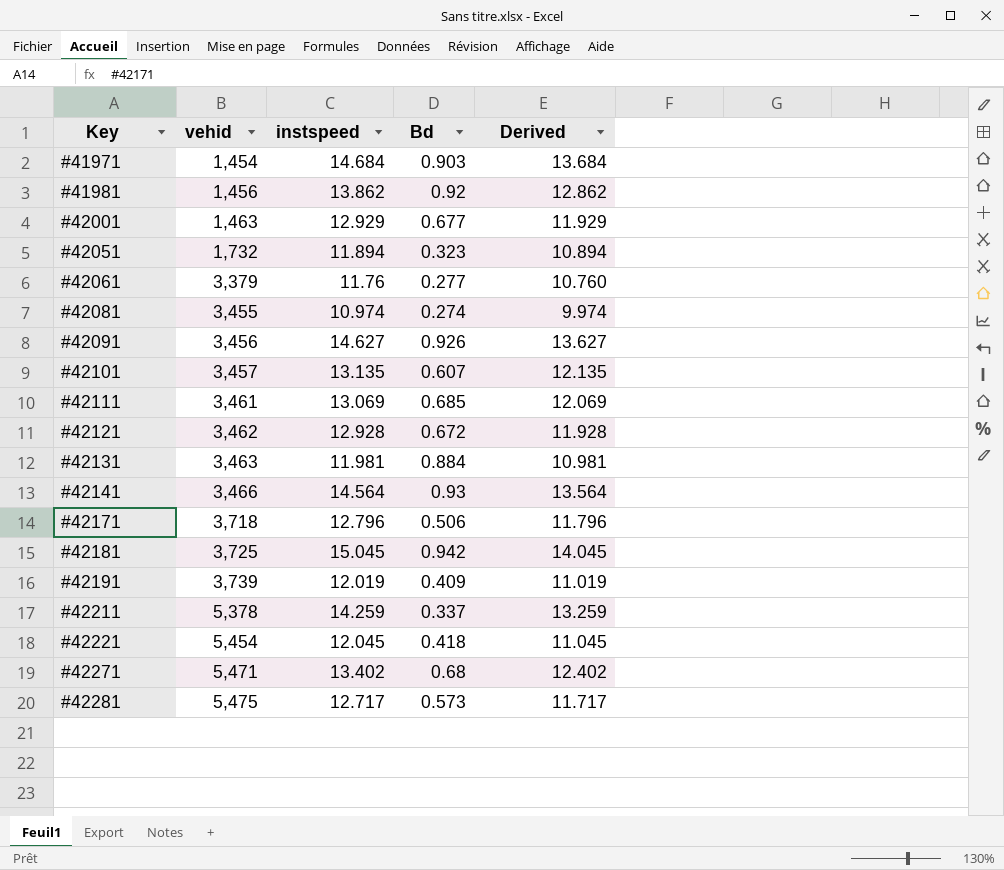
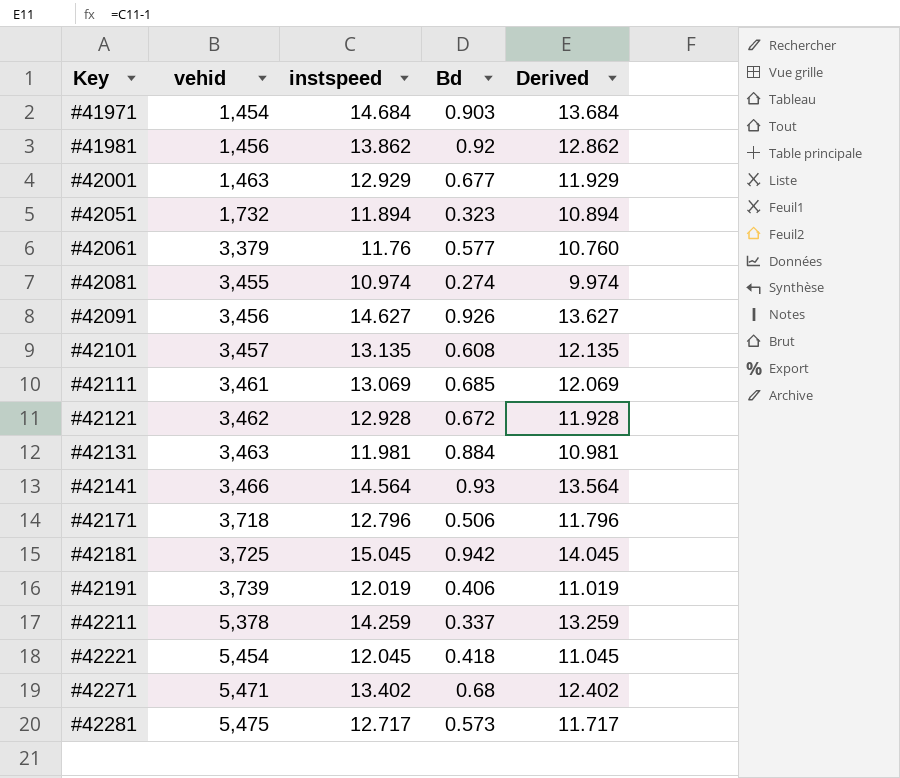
#42061 | Bd: 0.277 -> 0.577
#42101 | Bd: 0.607 -> 0.608
#42191 | Bd: 0.409 -> 0.406

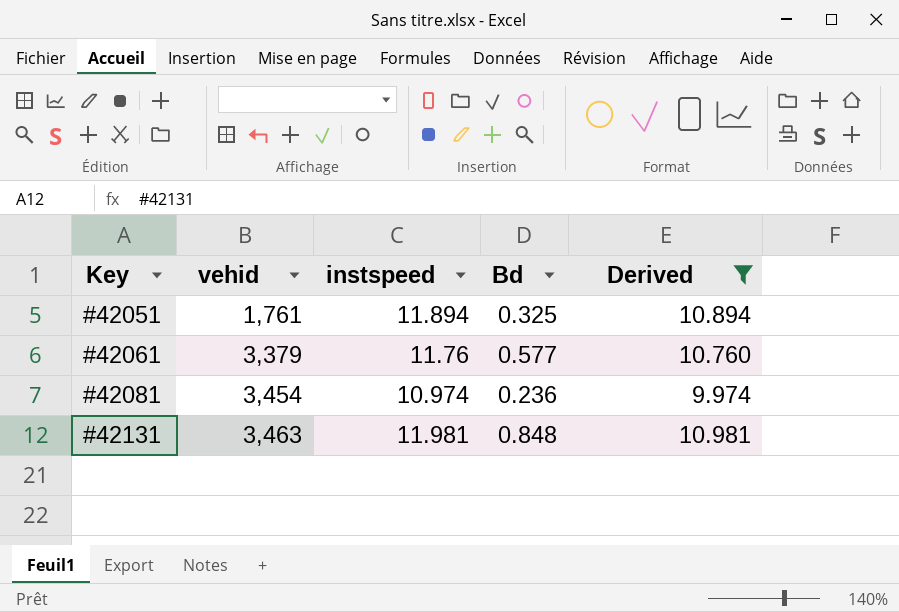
filter: none -> Derived <= 10.981
#42051 | vehid: 1,732 -> 1,761
#42051 | Bd: 0.323 -> 0.325
#42081 | vehid: 3,455 -> 3,454
#42081 | Bd: 0.274 -> 0.236
#42131 | Bd: 0.884 -> 0.848

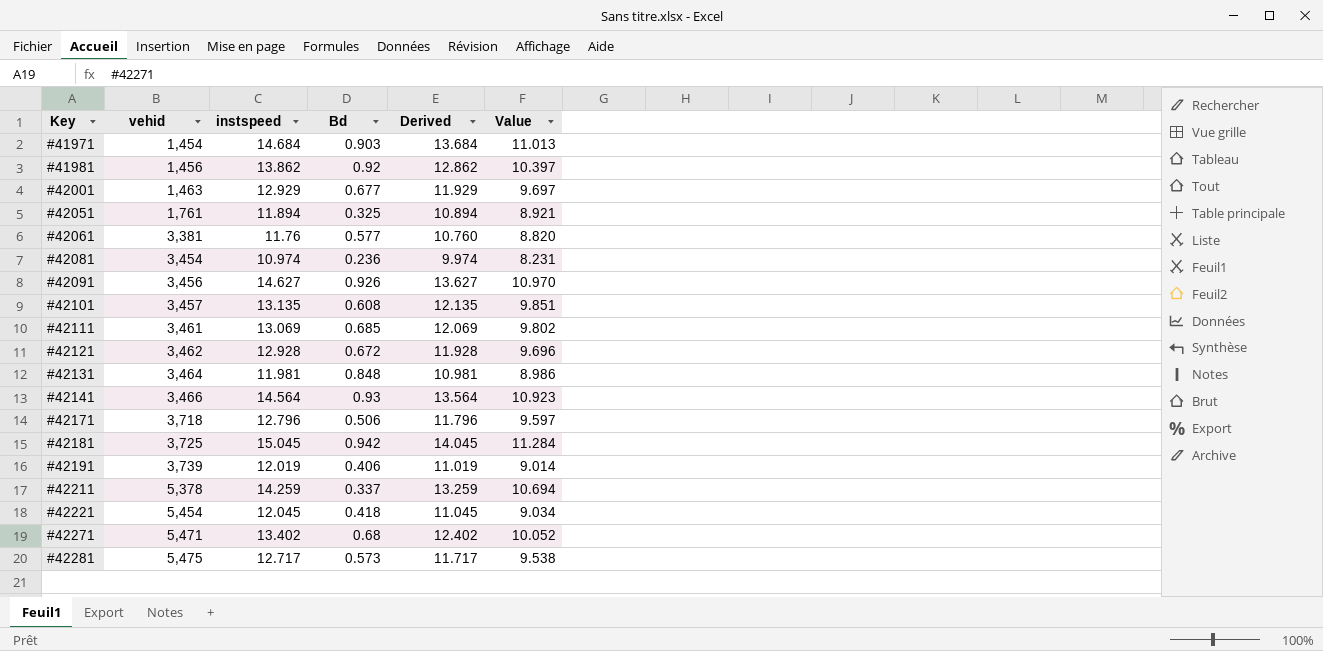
filter: Derived <= 10.981 -> none
column Value | formula: none -> [instspeed] * 0.75
#42061 | vehid: 3,379 -> 3,381
#42131 | vehid: 3,463 -> 3,464

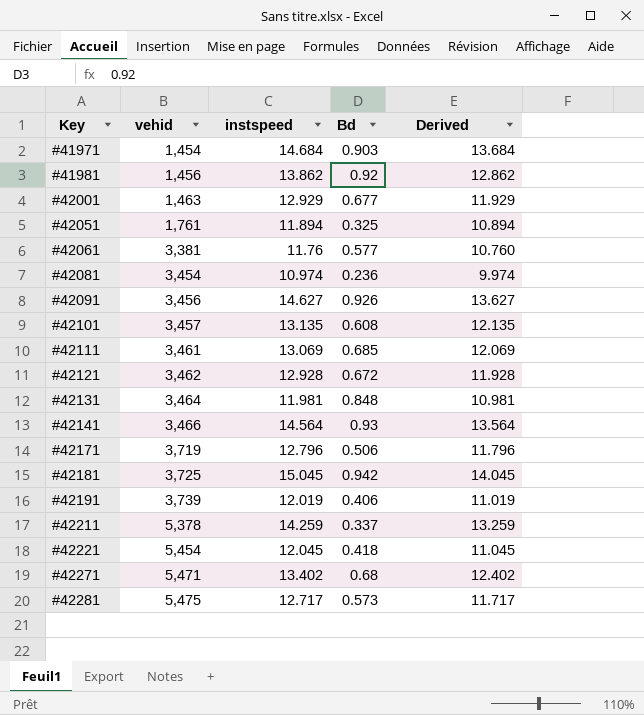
column Value | formula: [instspeed] * 0.75 -> none
#42171 | vehid: 3,718 -> 3,719

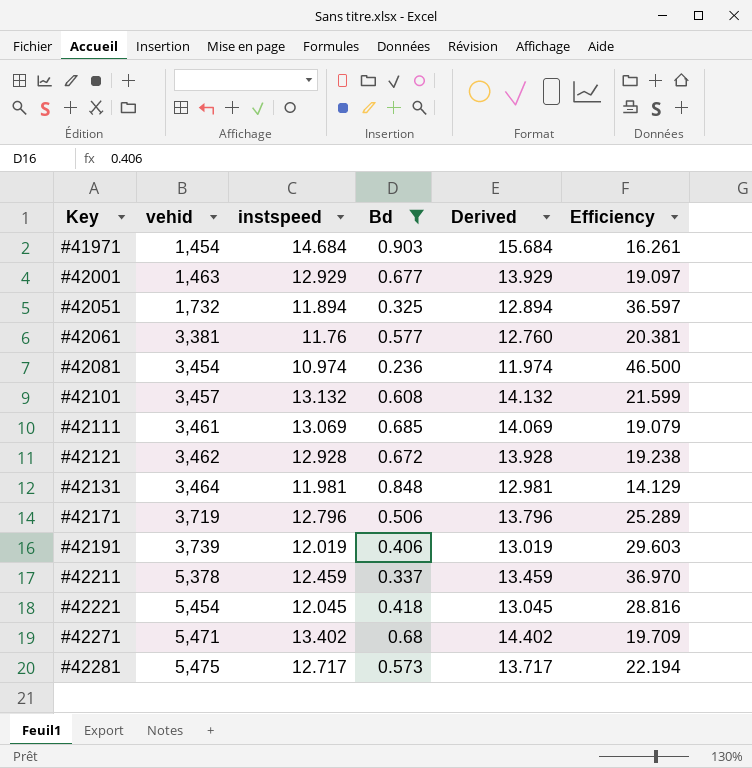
filter: none -> Bd <= 0.903
column Derived | formula: [instspeed] - 1 -> [instspeed] + 1
column Efficiency | formula: none -> [instspeed] / [Bd]
#42051 | vehid: 1,761 -> 1,732
#42101 | instspeed: 13.135 -> 13.132
#42211 | instspeed: 14.259 -> 12.459

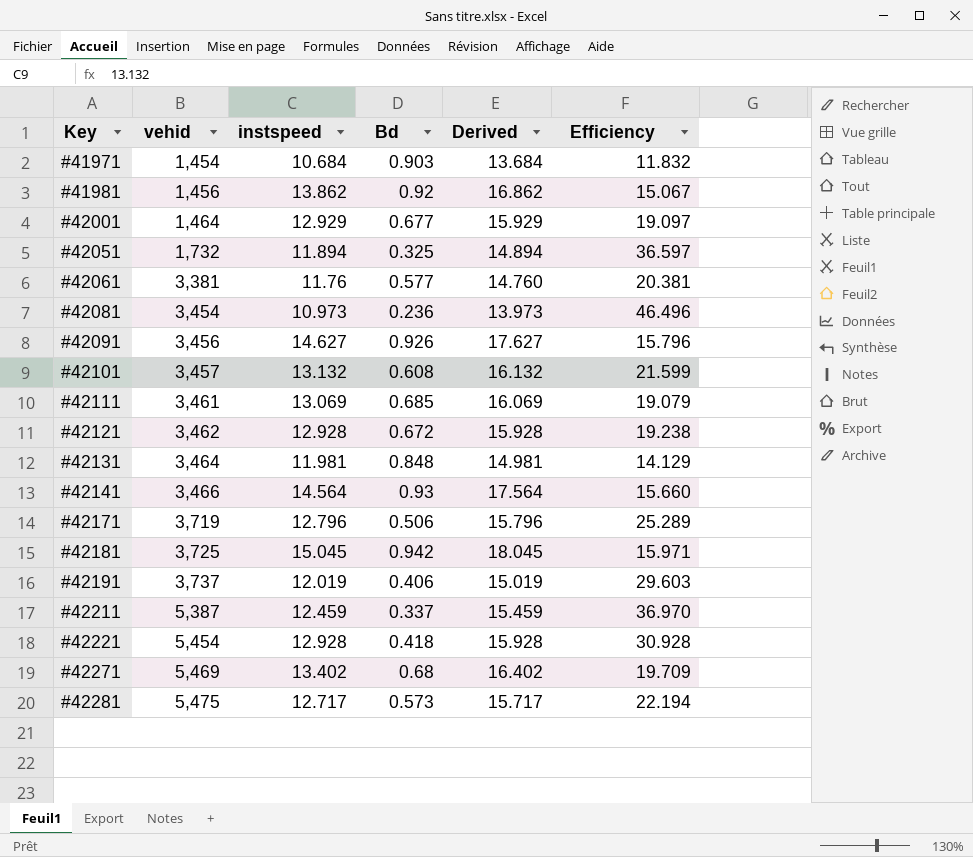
filter: Bd <= 0.903 -> none
column Derived | formula: [instspeed] + 1 -> [instspeed] + 3
#41971 | instspeed: 14.684 -> 10.684
#41971 | Efficiency: 16.261 -> 11.832
#42001 | vehid: 1,463 -> 1,464
#42081 | instspeed: 10.974 -> 10.973
#42081 | Efficiency: 46.500 -> 46.496
#42191 | vehid: 3,739 -> 3,737
#42211 | vehid: 5,378 -> 5,387
#42221 | instspeed: 12.045 -> 12.928
#42221 | Efficiency: 28.816 -> 30.928
#42271 | vehid: 5,471 -> 5,469

